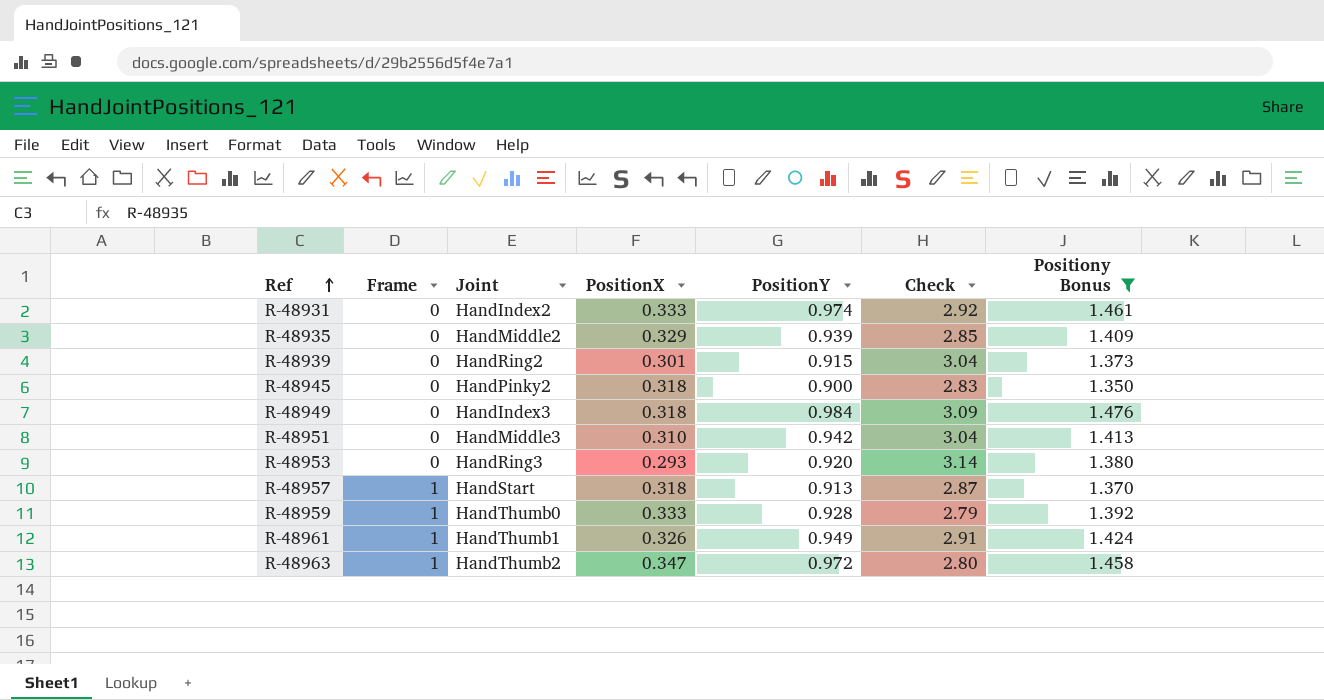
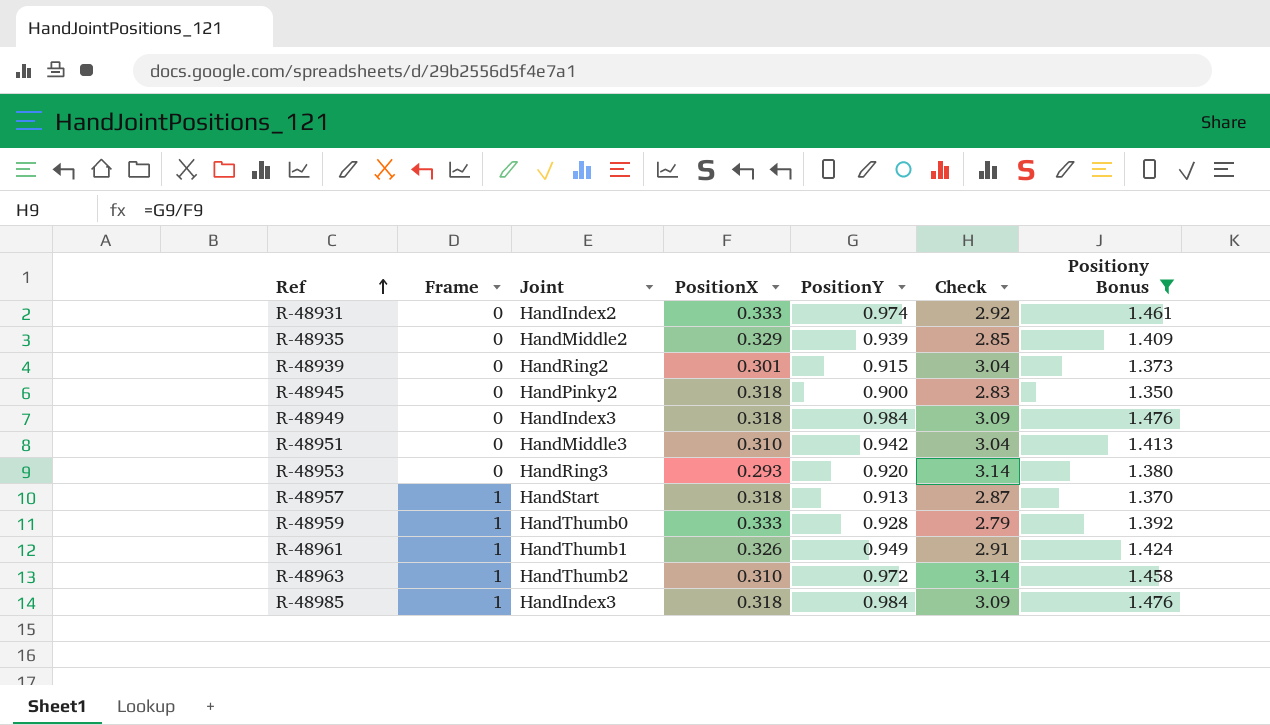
R-48963 | PositionX: 0.347 -> 0.310
R-48963 | Check: 2.80 -> 3.14
row R-48985: none -> 1 | HandIndex3 | 0.318 | 0.984 | 3.09 | 1.476

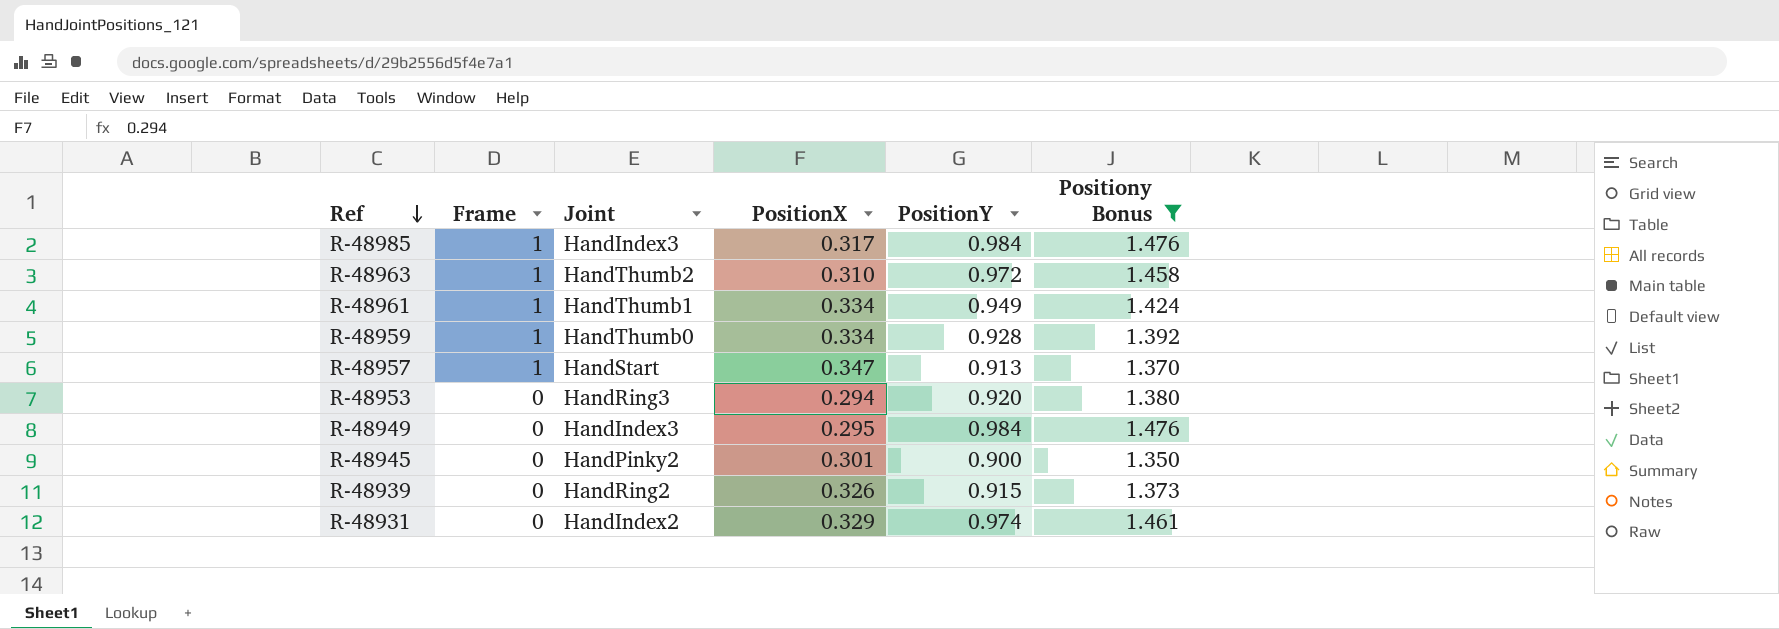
row order: Ref ascending -> Ref descending
column Check | formula: [PositionY] / [PositionX] -> none
row R-48935: 0 | HandMiddle2 | 0.329 | 0.939 | 2.85 | 1.409 -> none
row R-48951: 0 | HandMiddle3 | 0.310 | 0.942 | 3.04 | 1.413 -> none
R-48985 | PositionX: 0.318 -> 0.317
R-48961 | PositionX: 0.326 -> 0.334
R-48959 | PositionX: 0.333 -> 0.334
R-48957 | PositionX: 0.318 -> 0.347
R-48953 | PositionX: 0.293 -> 0.294
R-48949 | PositionX: 0.318 -> 0.295
R-48945 | PositionX: 0.318 -> 0.301
R-48939 | PositionX: 0.301 -> 0.326
R-48931 | PositionX: 0.333 -> 0.329

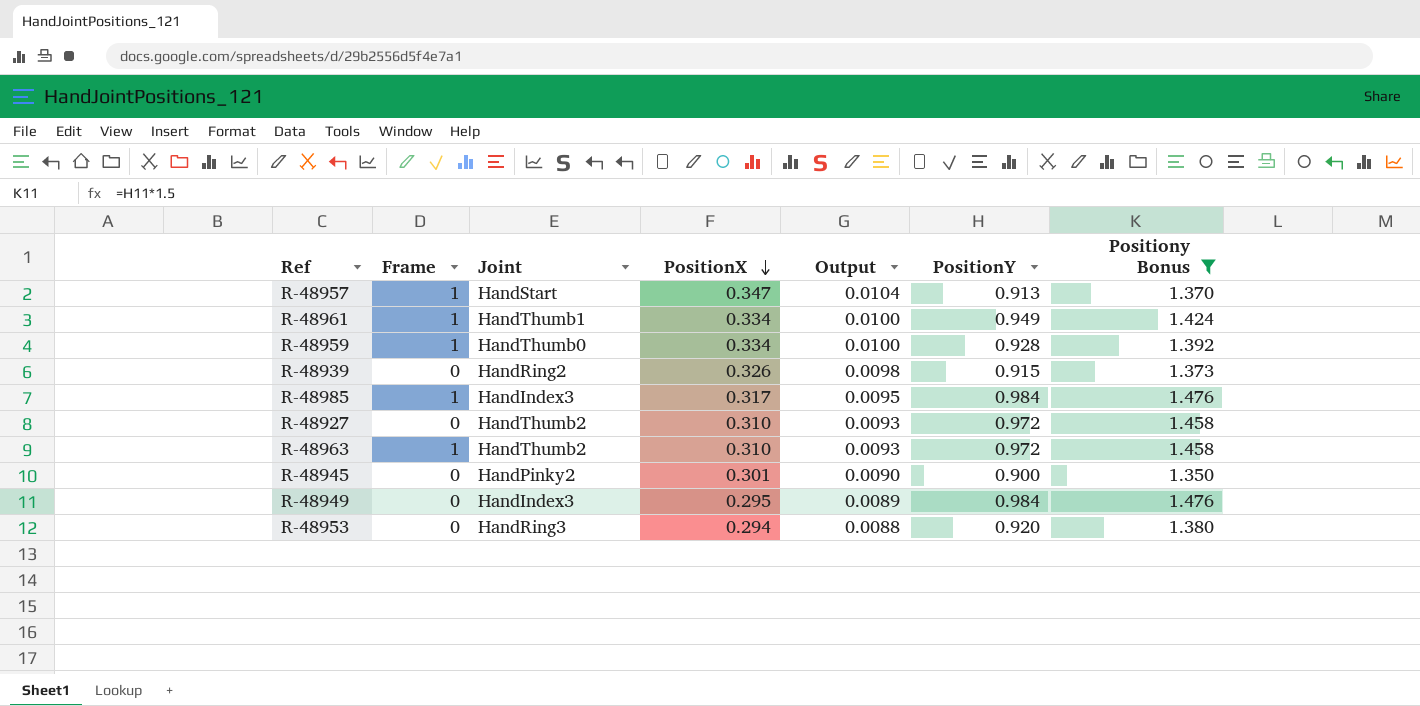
row order: Ref descending -> PositionX descending
column Output | formula: none -> [PositionX] * 0.03
row R-48931: 0 | HandIndex2 | 0.329 | 0.974 | 1.461 -> none
row R-48927: none -> 0 | HandThumb2 | 0.310 | 0.0093 | 0.972 | 1.458

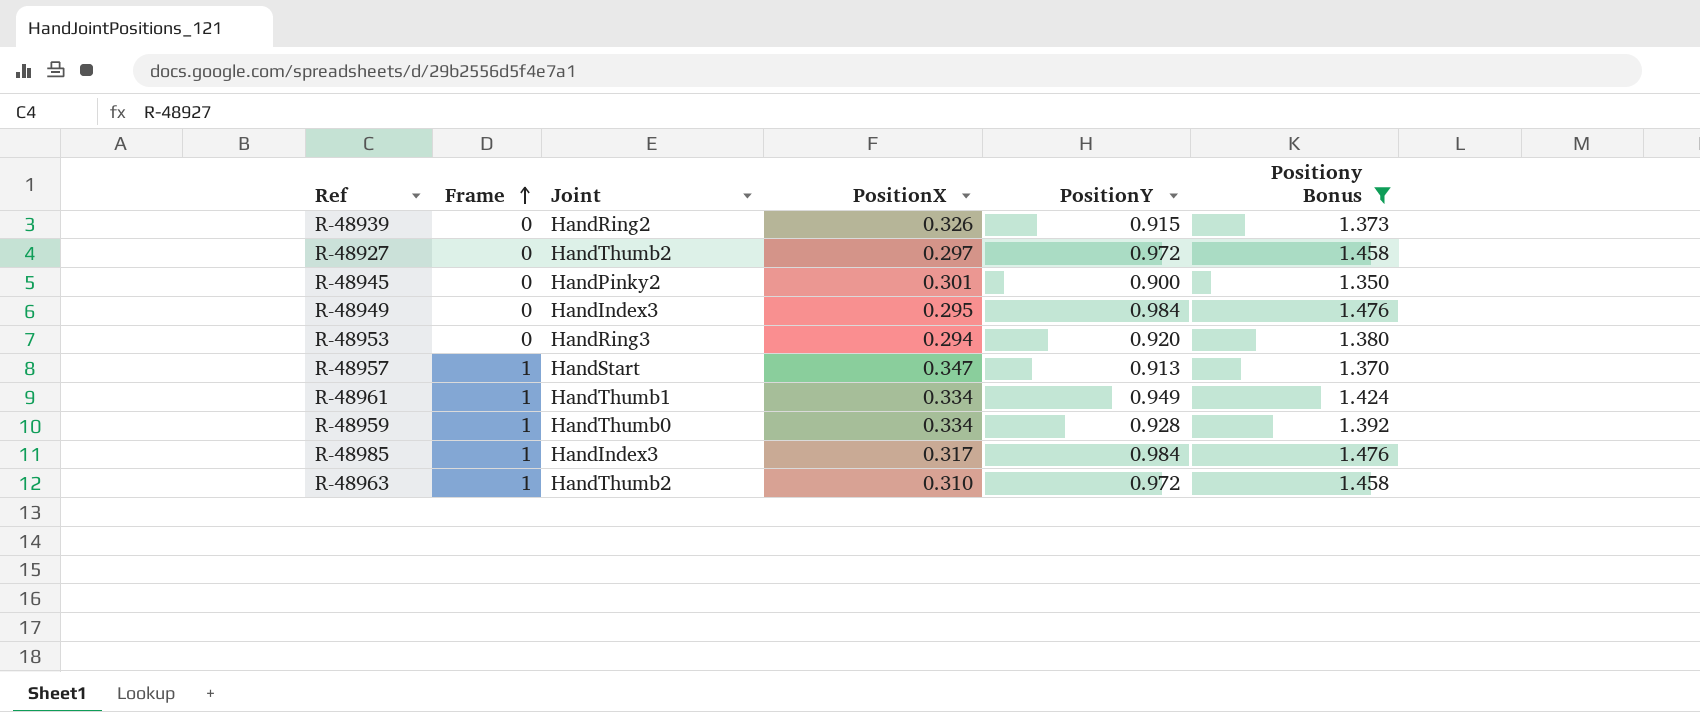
row order: PositionX descending -> Frame ascending
column Output | formula: [PositionX] * 0.03 -> none
R-48927 | PositionX: 0.310 -> 0.297

